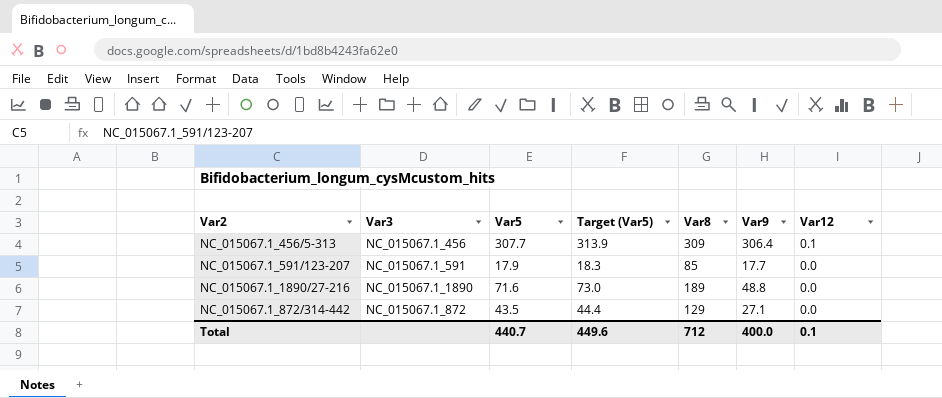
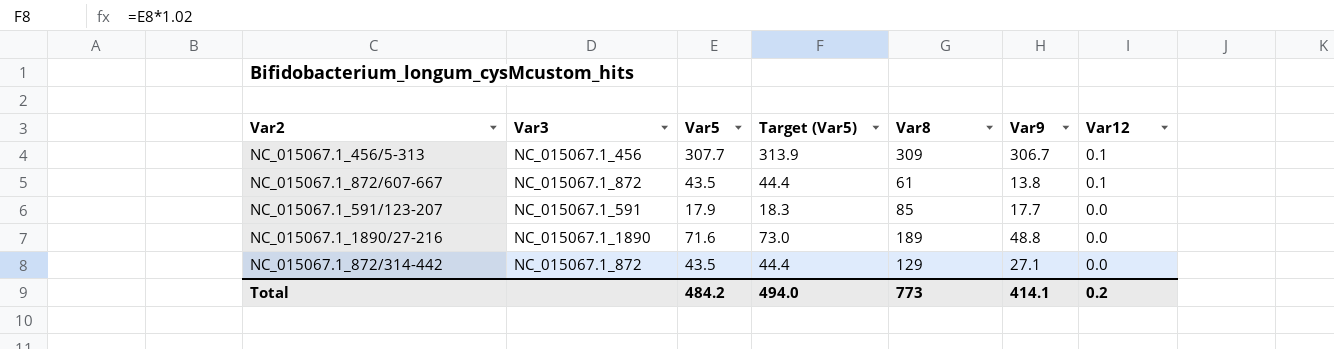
NC_015067.1_456/5-313 | Var9: 306.4 -> 306.7
row NC_015067.1_872/607-667: none -> NC_015067.1_872 | 43.5 | 44.4 | 61 | 13.8 | 0.1
Total | Var5: 440.7 -> 484.2
Total | Target (Var5): 449.6 -> 494.0
Total | Var8: 712 -> 773
Total | Var9: 400.0 -> 414.1
Total | Var12: 0.1 -> 0.2

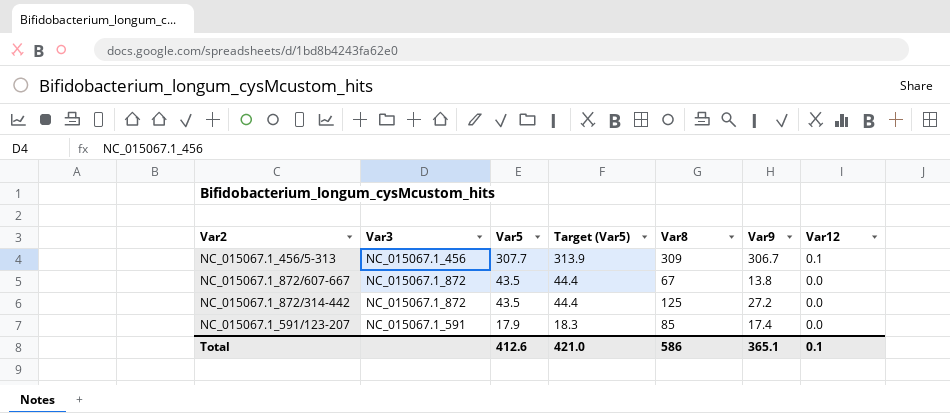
row order: Var12 descending -> Var5 descending
row NC_015067.1_1890/27-216: NC_015067.1_1890 | 71.6 | 73.0 | 189 | 48.8 | 0.0 -> none
NC_015067.1_872/607-667 | Var8: 61 -> 67
NC_015067.1_872/607-667 | Var12: 0.1 -> 0.0
NC_015067.1_872/314-442 | Var8: 129 -> 125
NC_015067.1_872/314-442 | Var9: 27.1 -> 27.2
NC_015067.1_591/123-207 | Var9: 17.7 -> 17.4
Total | Var5: 484.2 -> 412.6
Total | Target (Var5): 494.0 -> 421.0
Total | Var8: 773 -> 586
Total | Var9: 414.1 -> 365.1
Total | Var12: 0.2 -> 0.1

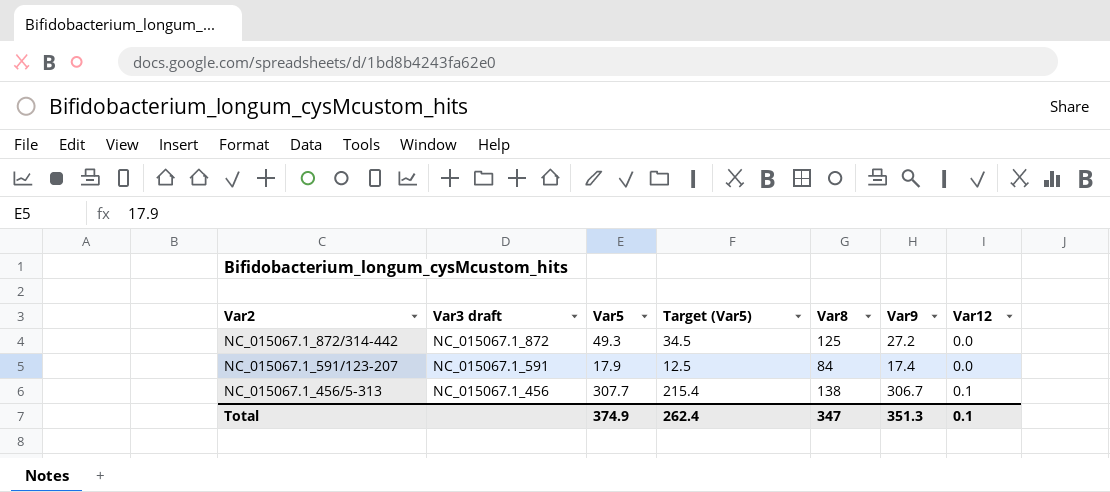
row order: Var5 descending -> Var2 descending
column name: Var3 -> Var3 draft
column Target (Var5) | formula: [Var5] * 1.02 -> [Var5] * 0.7
row NC_015067.1_872/607-667: NC_015067.1_872 | 43.5 | 44.4 | 67 | 13.8 | 0.0 -> none
NC_015067.1_872/314-442 | Var5: 43.5 -> 49.3
NC_015067.1_591/123-207 | Var8: 85 -> 84
NC_015067.1_456/5-313 | Var8: 309 -> 138
Total | Var5: 412.6 -> 374.9
Total | Target (Var5): 421.0 -> 262.4
Total | Var8: 586 -> 347
Total | Var9: 365.1 -> 351.3

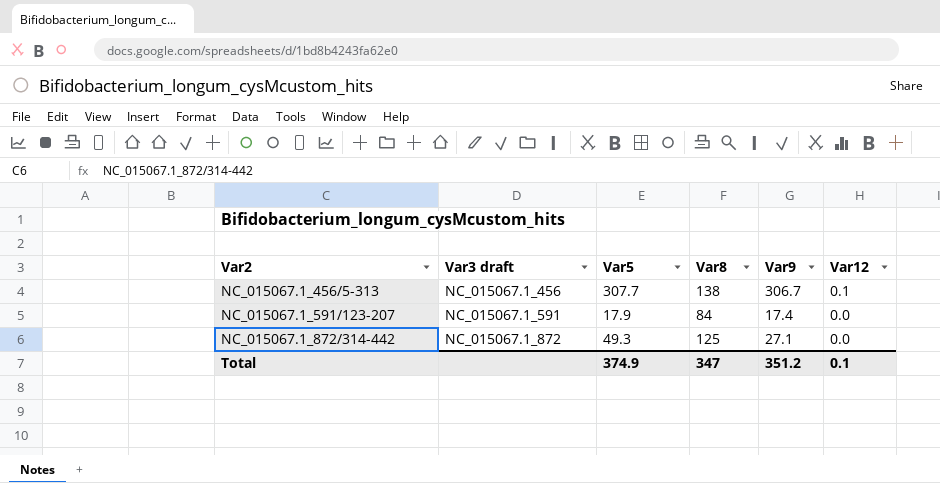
row order: Var2 descending -> Var2 ascending
column Target (Var5) | formula: [Var5] * 0.7 -> none
NC_015067.1_872/314-442 | Var9: 27.2 -> 27.1
Total | Var9: 351.3 -> 351.2

